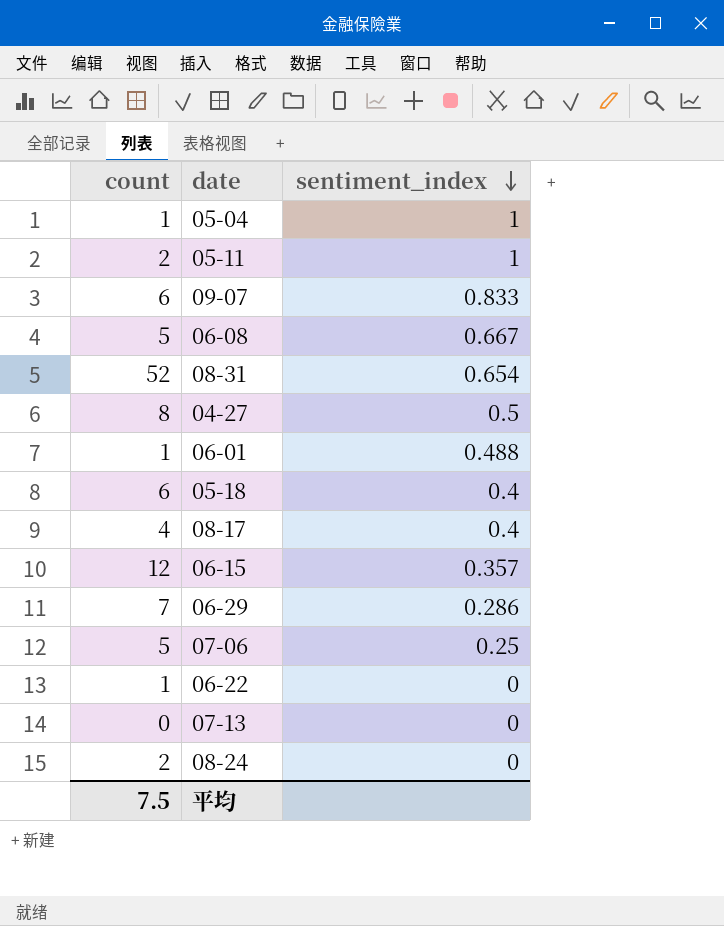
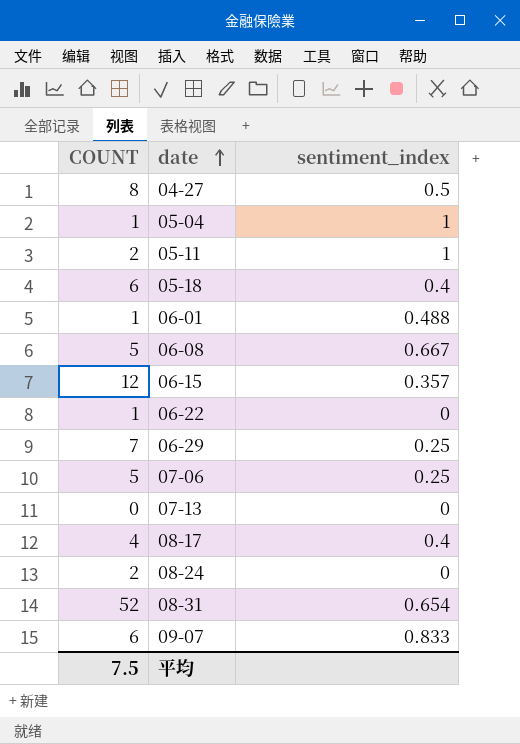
row order: sentiment_index descending -> date ascending
column name: count -> COUNT
06-29 | sentiment_index: 0.286 -> 0.25

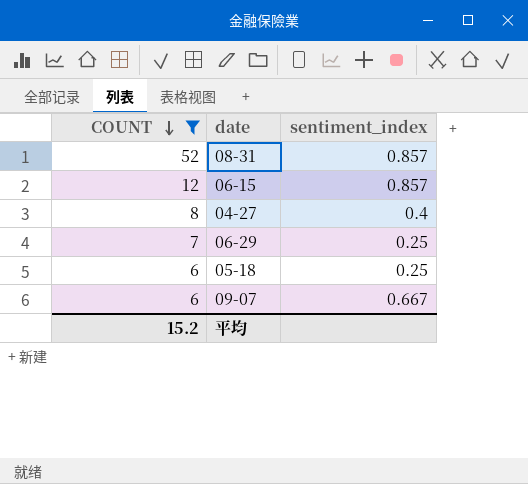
filter: none -> COUNT >= 6
row order: date ascending -> COUNT descending
08-31 | sentiment_index: 0.654 -> 0.857
06-15 | sentiment_index: 0.357 -> 0.857
04-27 | sentiment_index: 0.5 -> 0.4
05-18 | sentiment_index: 0.4 -> 0.25
09-07 | sentiment_index: 0.833 -> 0.667
平均 | COUNT: 7.5 -> 15.2

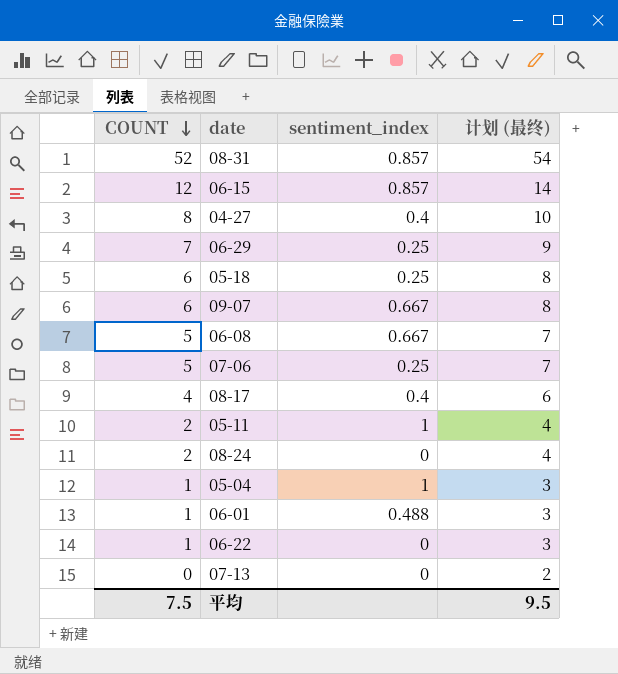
filter: COUNT >= 6 -> none
column 计划 (最终) | formula: none -> [COUNT] + 2
平均 | COUNT: 15.2 -> 7.5

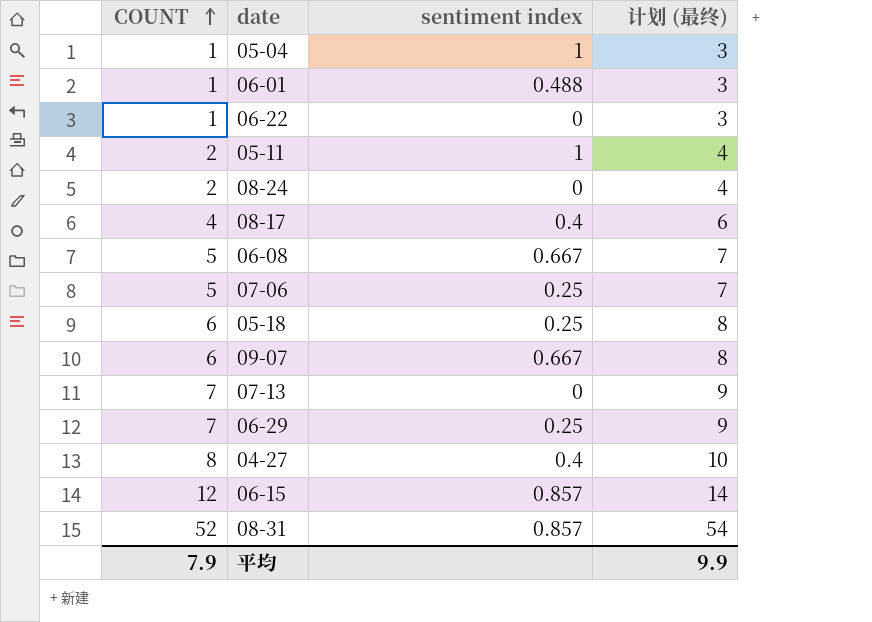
row order: COUNT descending -> COUNT ascending
column name: sentiment_index -> sentiment index
07-13 | COUNT: 0 -> 7
07-13 | 计划 (最终): 2 -> 9
平均 | COUNT: 7.5 -> 7.9
平均 | 计划 (最终): 9.5 -> 9.9

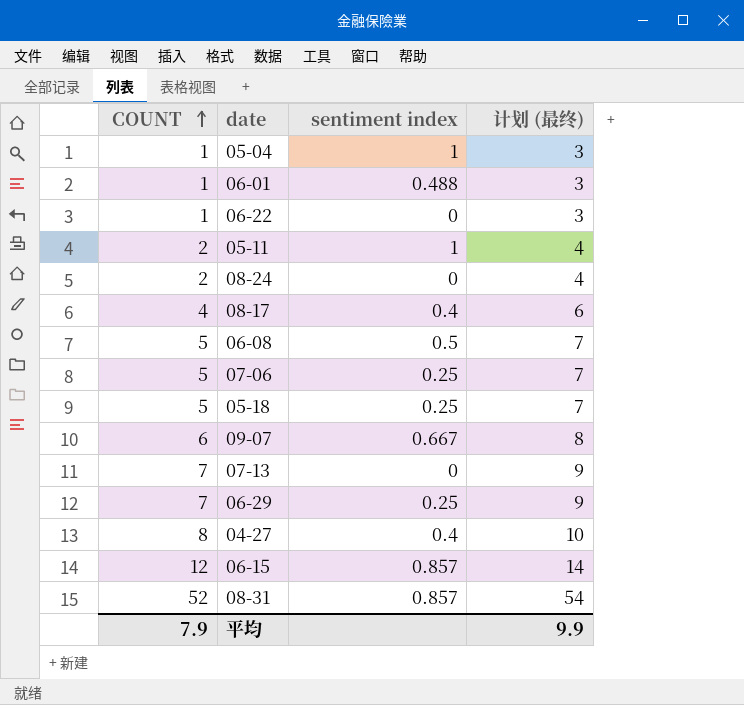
06-08 | sentiment index: 0.667 -> 0.5
05-18 | COUNT: 6 -> 5
05-18 | 计划 (最终): 8 -> 7

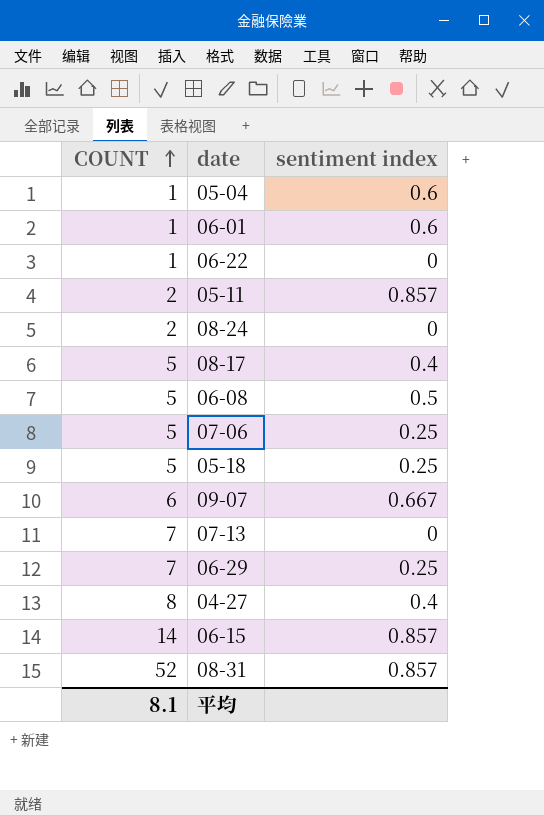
column 计划 (最终) | formula: [COUNT] + 2 -> none
05-04 | sentiment index: 1 -> 0.6
06-01 | sentiment index: 0.488 -> 0.6
05-11 | sentiment index: 1 -> 0.857
08-17 | COUNT: 4 -> 5
06-15 | COUNT: 12 -> 14
平均 | COUNT: 7.9 -> 8.1

